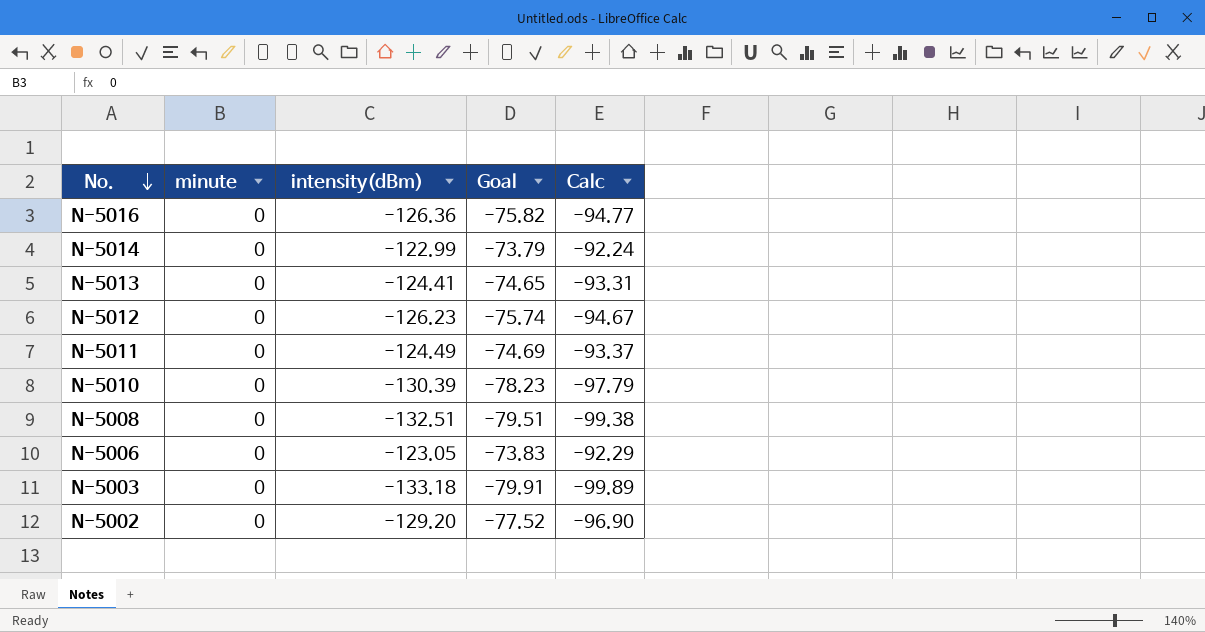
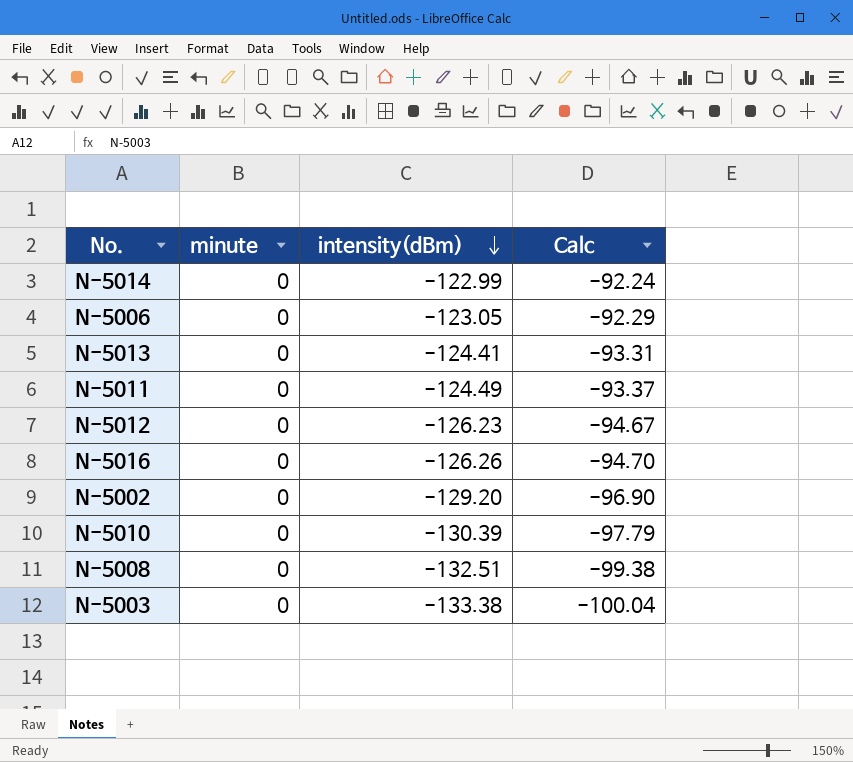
row order: No. descending -> intensity(dBm) descending
column Goal | formula: [intensity(dBm)] * 0.6 -> none
N-5016 | intensity(dBm): -126.36 -> -126.26
N-5016 | Calc: -94.77 -> -94.70
N-5003 | intensity(dBm): -133.18 -> -133.38
N-5003 | Calc: -99.89 -> -100.04

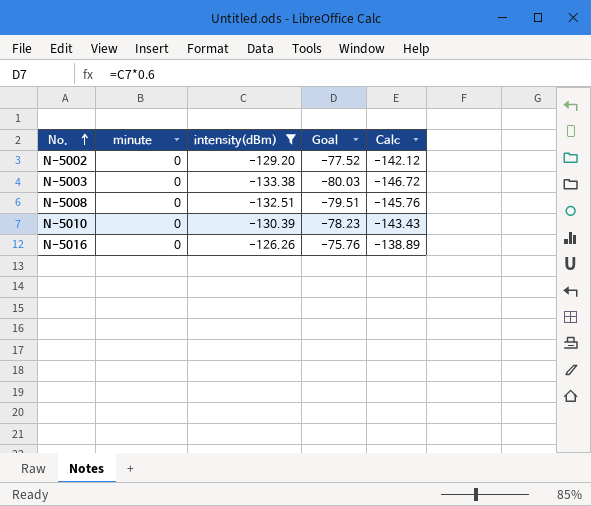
filter: none -> intensity(dBm) <= -126.26
row order: intensity(dBm) descending -> No. ascending
column Goal | formula: none -> [intensity(dBm)] * 0.6
column Calc | formula: [intensity(dBm)] * 0.75 -> [intensity(dBm)] * 1.1

